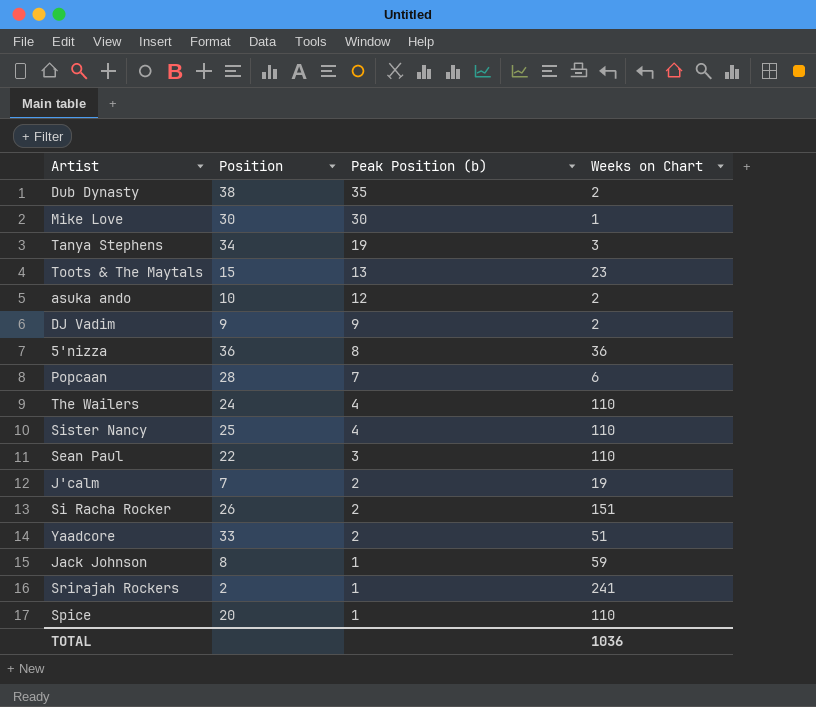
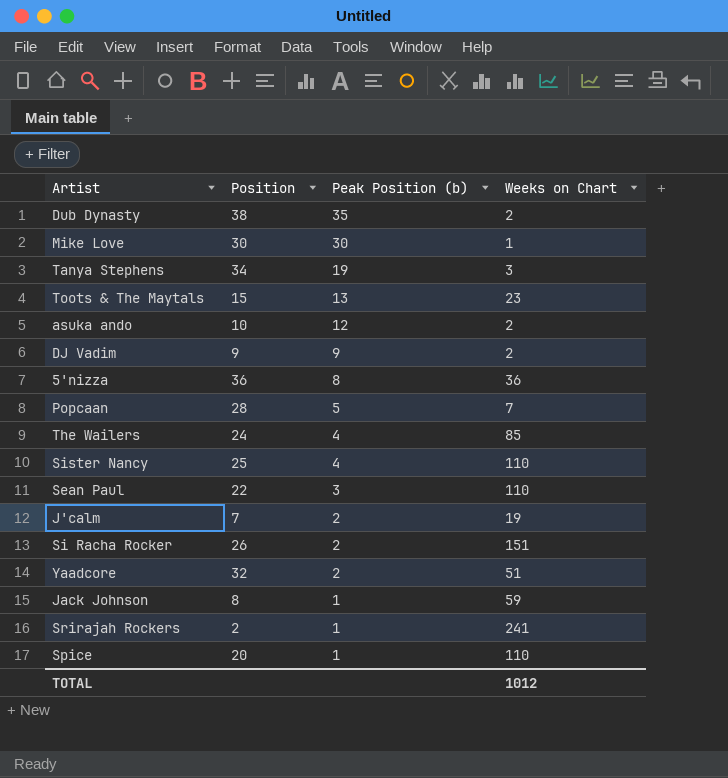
Popcaan | Peak Position (b): 7 -> 5
Popcaan | Weeks on Chart: 6 -> 7
The Wailers | Weeks on Chart: 110 -> 85
Yaadcore | Position: 33 -> 32
TOTAL | Weeks on Chart: 1036 -> 1012

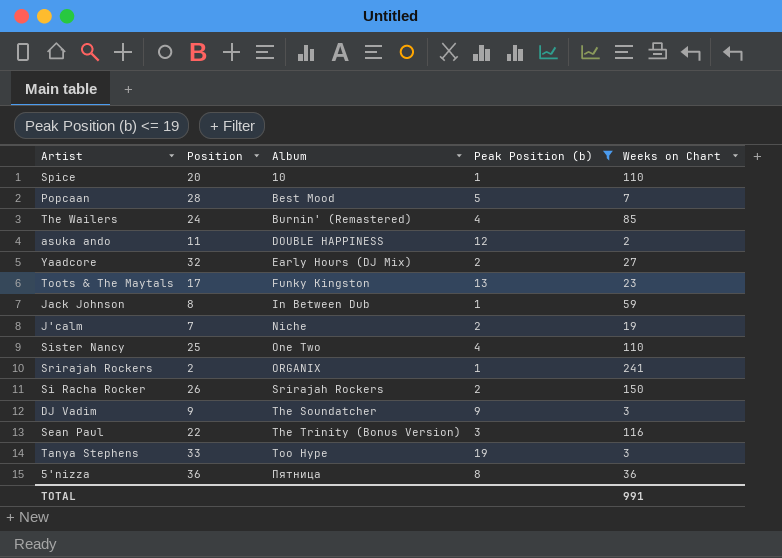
filter: none -> Peak Position (b) <= 19
row order: Peak Position (b) descending -> Album ascending
column Album | position: none -> 3
asuka ando | Position: 10 -> 11
Yaadcore | Weeks on Chart: 51 -> 27
Toots & The Maytals | Position: 15 -> 17
Si Racha Rocker | Weeks on Chart: 151 -> 150
DJ Vadim | Weeks on Chart: 2 -> 3
Sean Paul | Weeks on Chart: 110 -> 116
Tanya Stephens | Position: 34 -> 33
TOTAL | Weeks on Chart: 1012 -> 991

